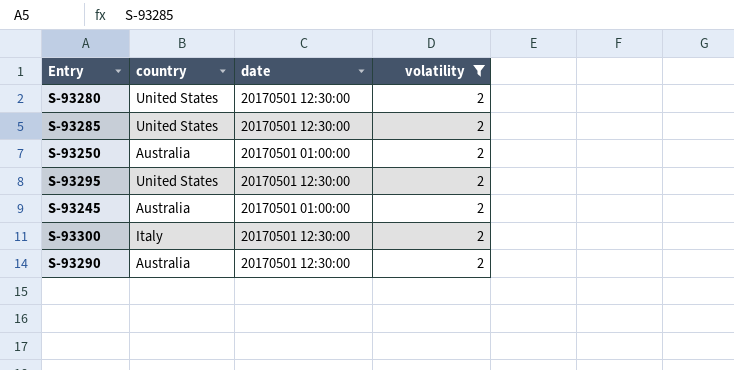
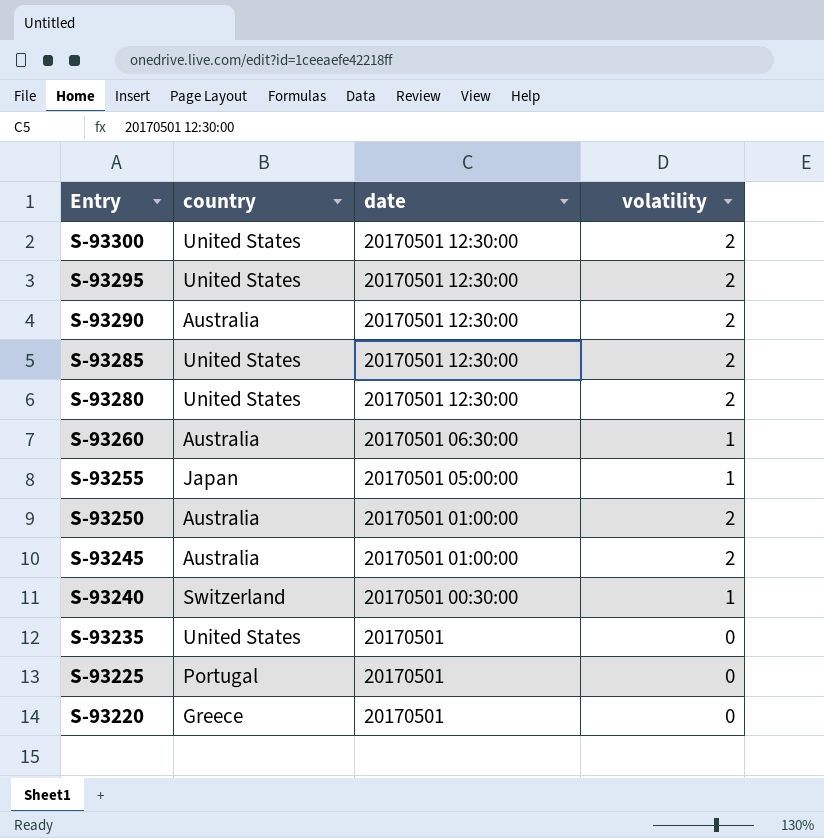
filter: volatility = 2 -> none
row order: none -> Entry descending
S-93300 | country: Italy -> United States

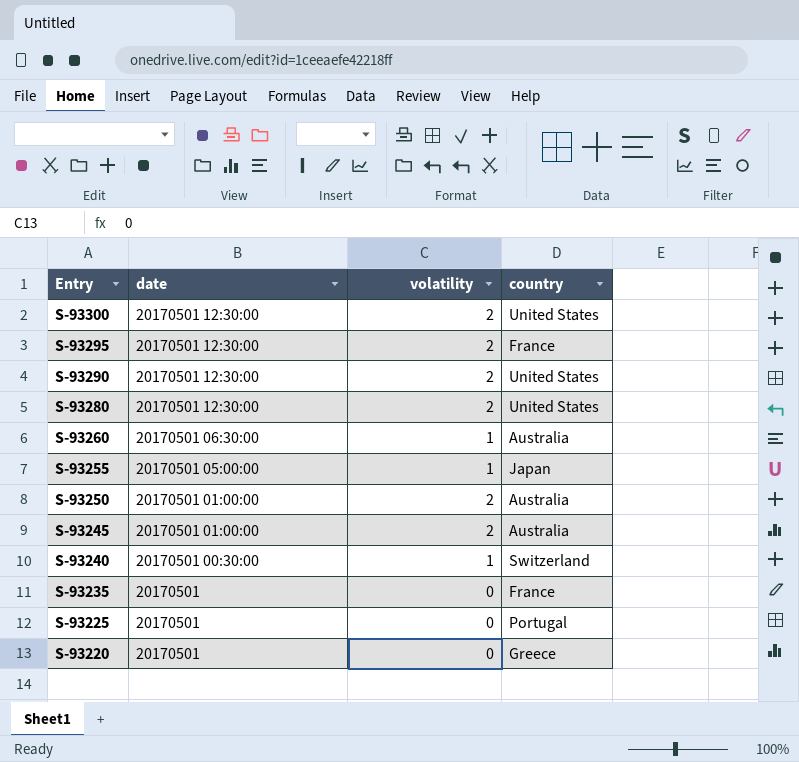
column country | position: 2 -> 4
row S-93285: United States | 20170501 12:30:00 | 2 -> none
S-93295 | country: United States -> France
S-93290 | country: Australia -> United States
S-93235 | country: United States -> France

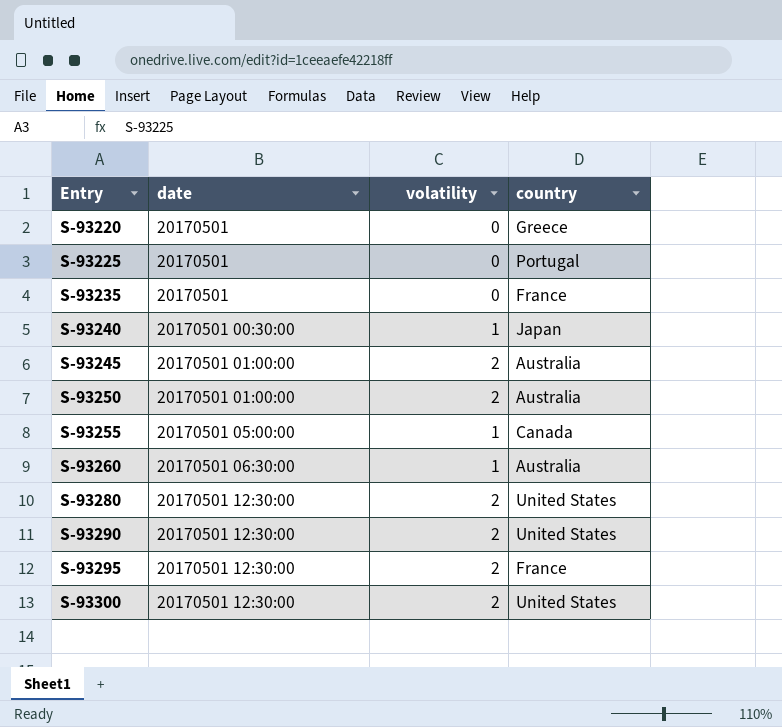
row order: Entry descending -> Entry ascending
S-93240 | country: Switzerland -> Japan
S-93255 | country: Japan -> Canada

